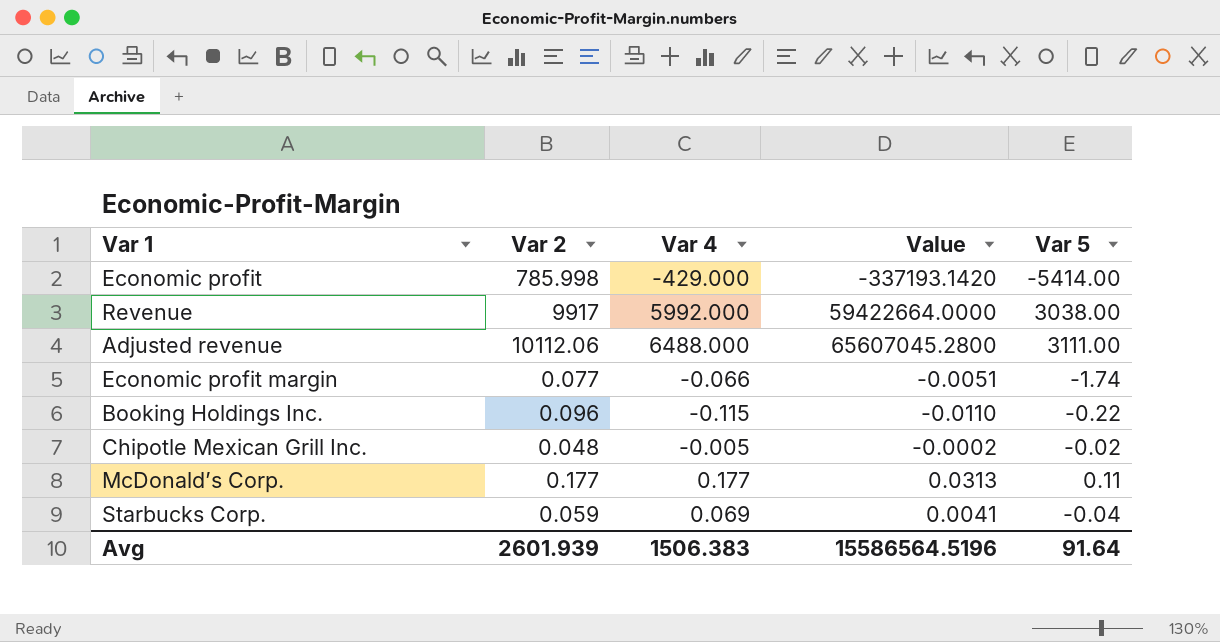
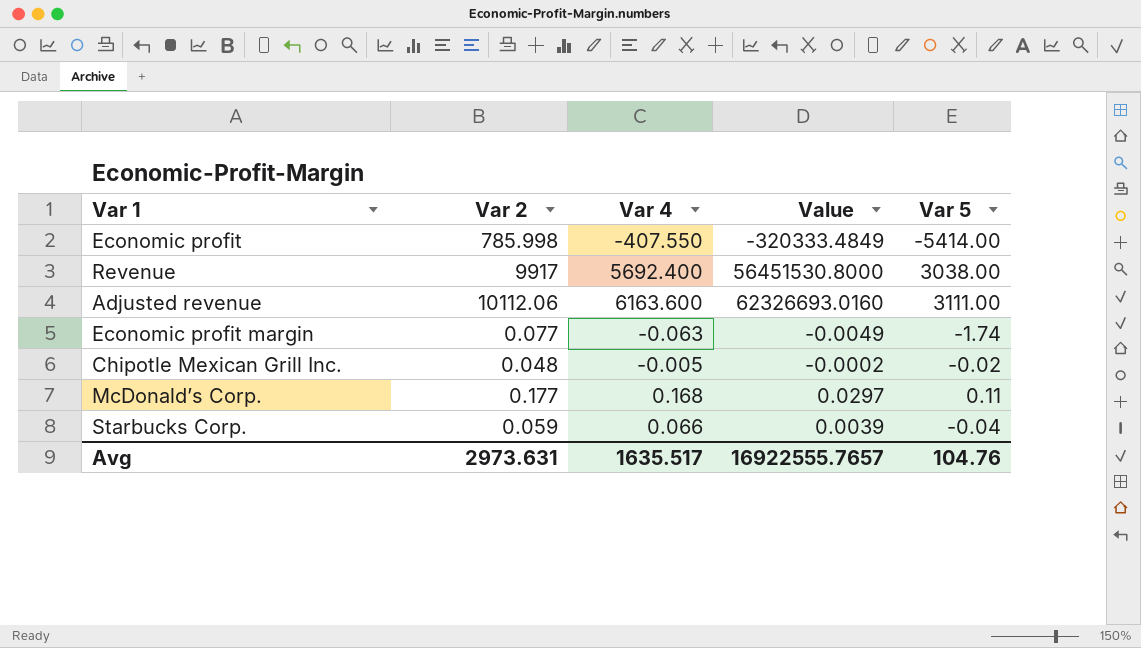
row Booking Holdings Inc.: 0.096 | -0.115 | -0.0110 | -0.22 -> none
Economic profit | Var 4: -429.000 -> -407.550
Economic profit | Value: -337193.1420 -> -320333.4849
Revenue | Var 4: 5992.000 -> 5692.400
Revenue | Value: 59422664.0000 -> 56451530.8000
Adjusted revenue | Var 4: 6488.000 -> 6163.600
Adjusted revenue | Value: 65607045.2800 -> 62326693.0160
Economic profit margin | Var 4: -0.066 -> -0.063
Economic profit margin | Value: -0.0051 -> -0.0049
McDonald’s Corp. | Var 4: 0.177 -> 0.168
McDonald’s Corp. | Value: 0.0313 -> 0.0297
Starbucks Corp. | Var 4: 0.069 -> 0.066
Starbucks Corp. | Value: 0.0041 -> 0.0039
Avg | Var 2: 2601.939 -> 2973.631
Avg | Var 4: 1506.383 -> 1635.517
Avg | Value: 15586564.5196 -> 16922555.7657
Avg | Var 5: 91.64 -> 104.76

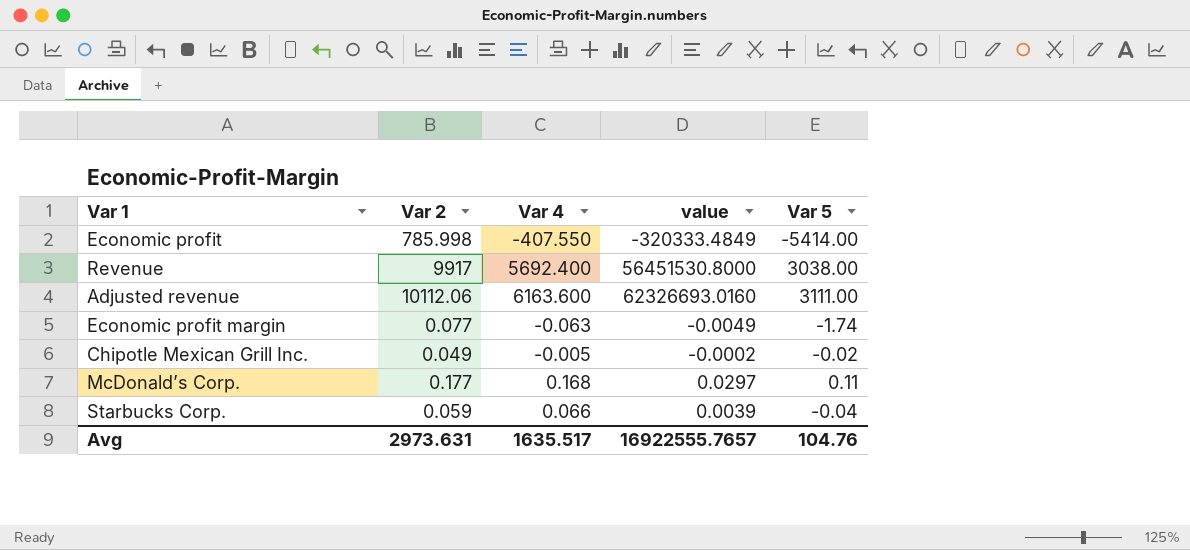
column name: Value -> value
Chipotle Mexican Grill Inc. | Var 2: 0.048 -> 0.049

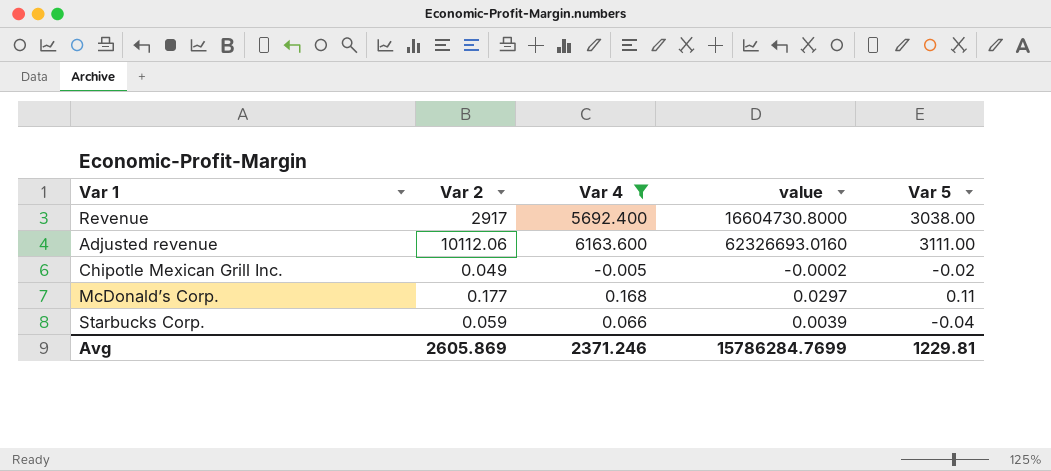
filter: none -> Var 4 >= -0.005
Revenue | Var 2: 9917 -> 2917
Revenue | value: 56451530.8000 -> 16604730.8000
Avg | Var 2: 2973.631 -> 2605.869
Avg | Var 4: 1635.517 -> 2371.246
Avg | value: 16922555.7657 -> 15786284.7699
Avg | Var 5: 104.76 -> 1229.81

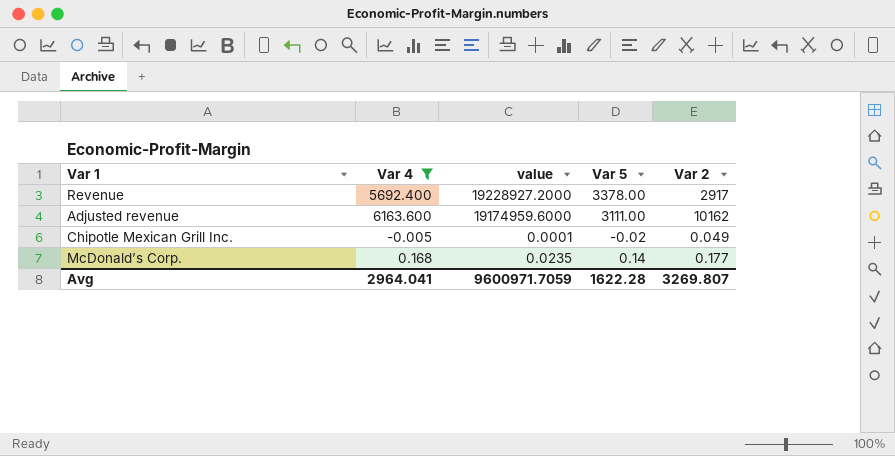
column value | formula: [Var 2] * [Var 4] -> [Var 4] * [Var 5]
column Var 2 | position: 2 -> 5
row Starbucks Corp.: 0.059 | 0.066 | 0.0039 | -0.04 -> none
Revenue | Var 5: 3038.00 -> 3378.00
Adjusted revenue | Var 2: 10112.06 -> 10162
McDonald’s Corp. | Var 5: 0.11 -> 0.14
Avg | Var 4: 2371.246 -> 2964.041
Avg | value: 15786284.7699 -> 9600971.7059
Avg | Var 5: 1229.81 -> 1622.28
Avg | Var 2: 2605.869 -> 3269.807

